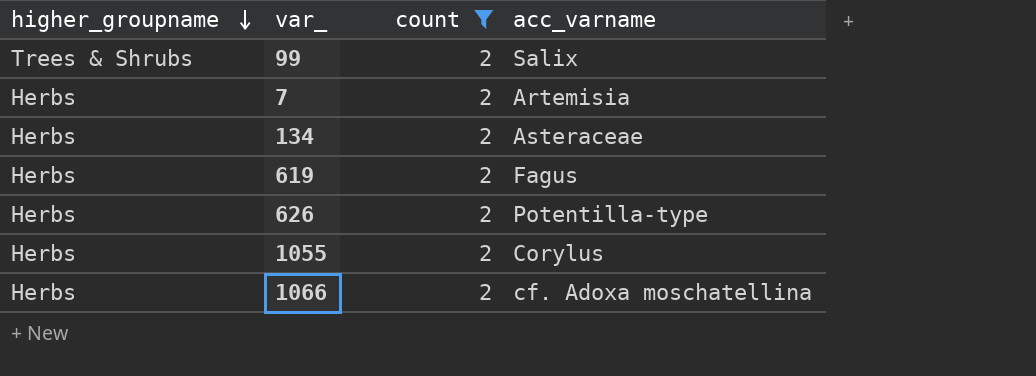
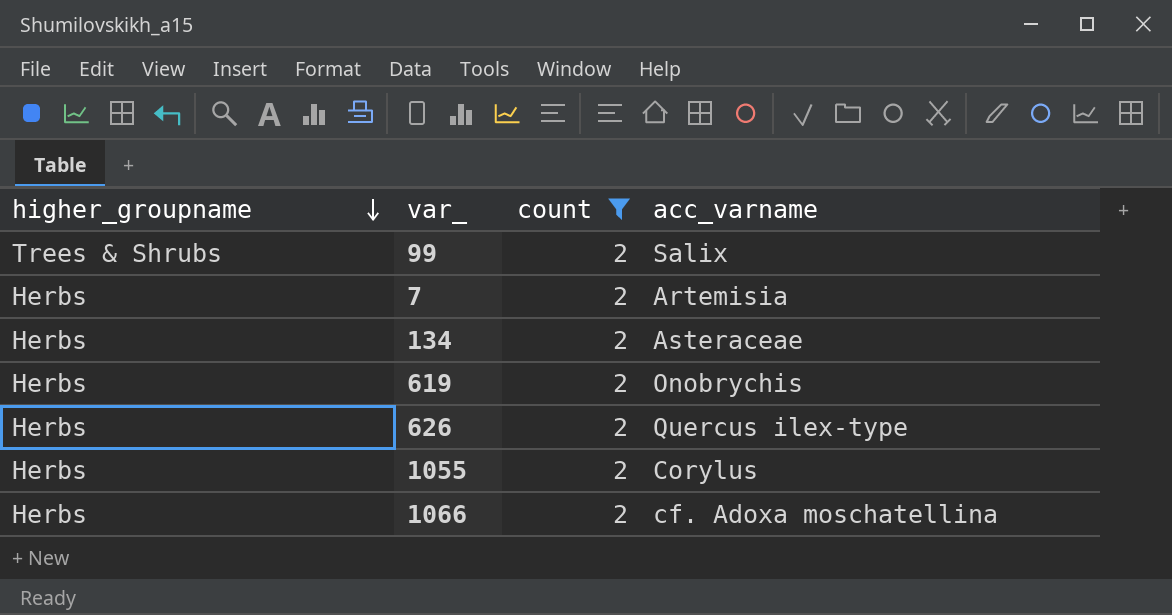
619 | acc_varname: Fagus -> Onobrychis
626 | acc_varname: Potentilla-type -> Quercus ilex-type

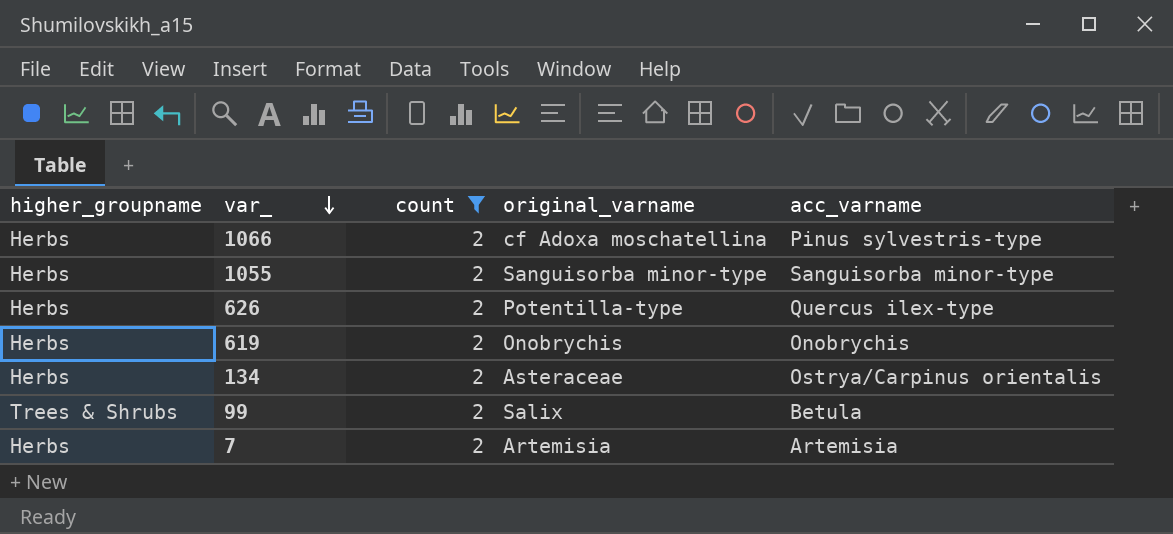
row order: higher_groupname descending -> var_ descending
column original_varname | position: none -> 4
1066 | acc_varname: cf. Adoxa moschatellina -> Pinus sylvestris-type
1055 | acc_varname: Corylus -> Sanguisorba minor-type
134 | acc_varname: Asteraceae -> Ostrya/Carpinus orientalis
99 | acc_varname: Salix -> Betula

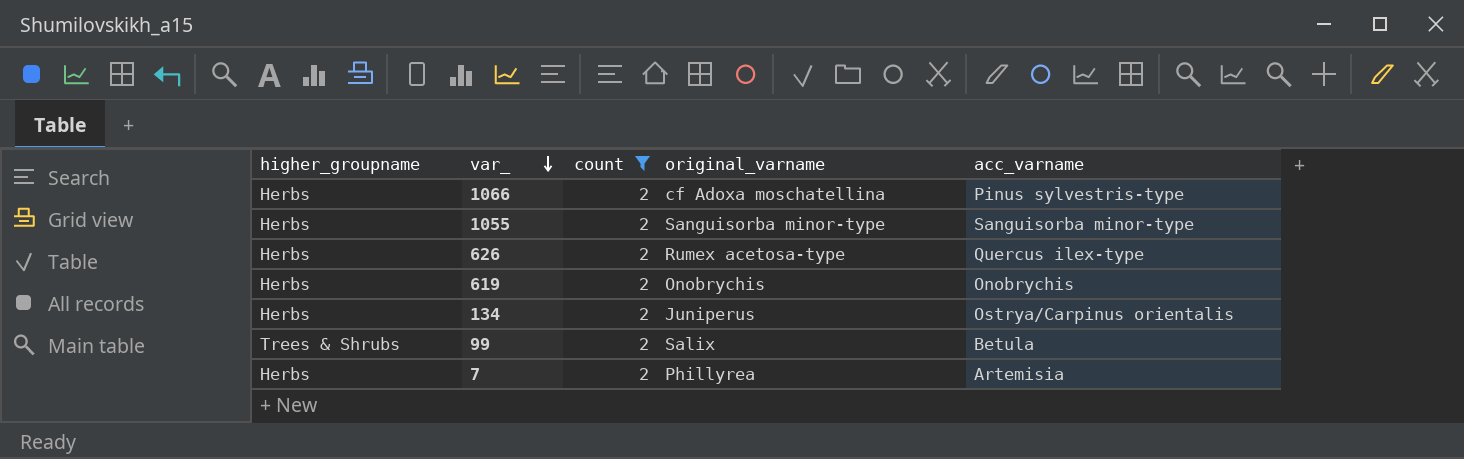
626 | original_varname: Potentilla-type -> Rumex acetosa-type
134 | original_varname: Asteraceae -> Juniperus
7 | original_varname: Artemisia -> Phillyrea

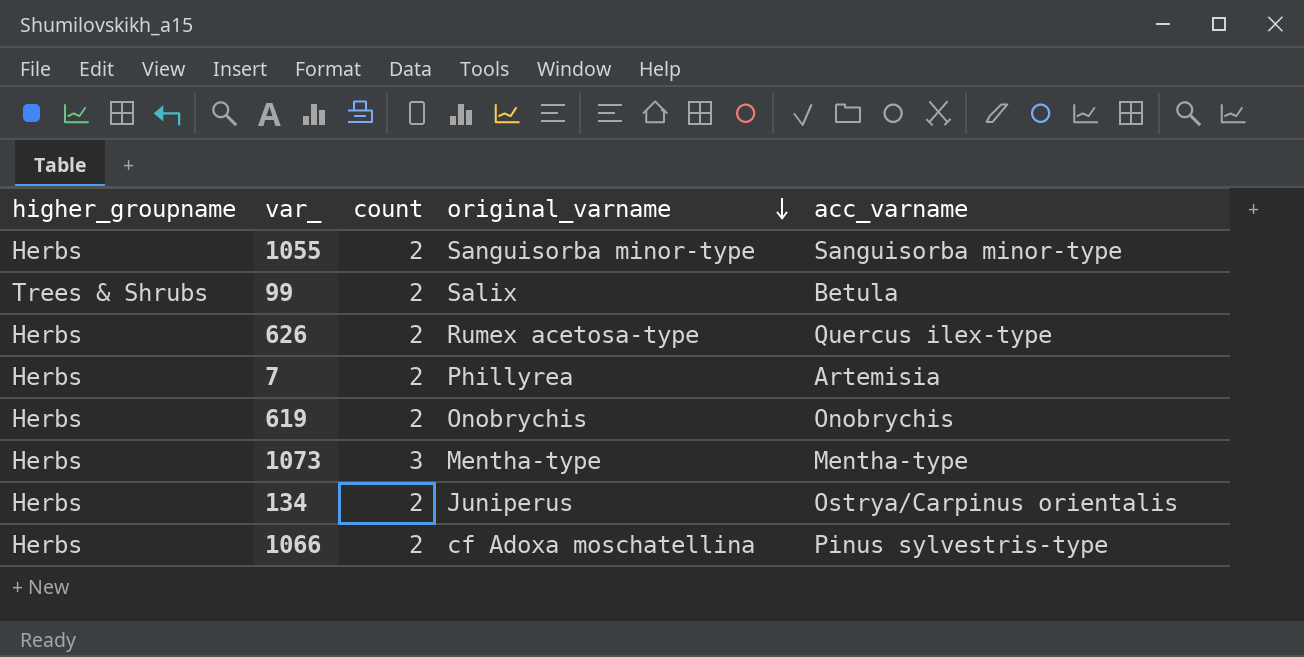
filter: count = 2 -> none
row order: var_ descending -> original_varname descending

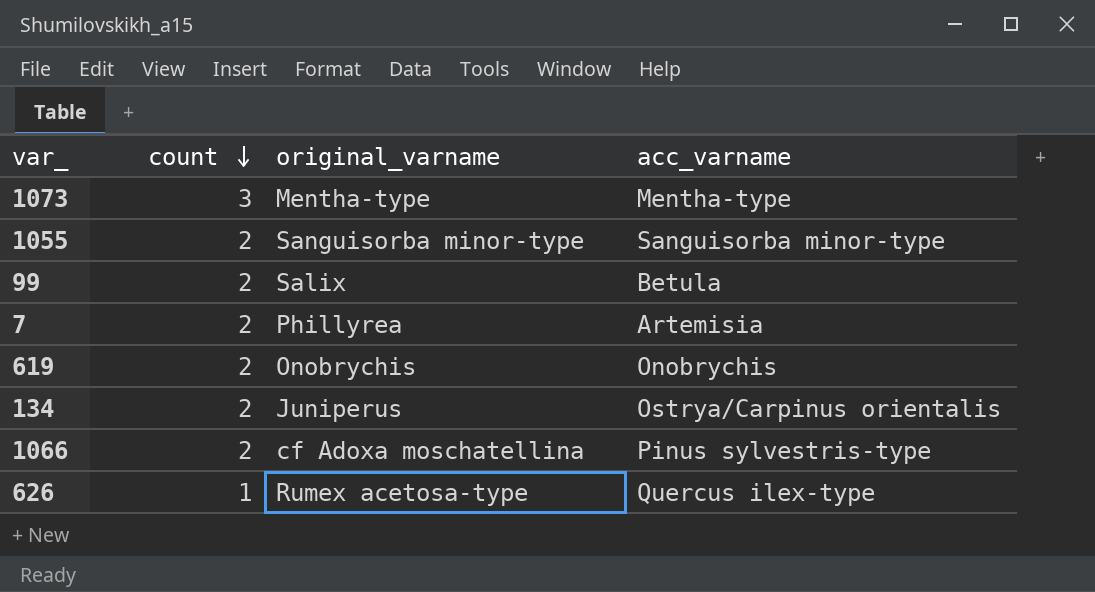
row order: original_varname descending -> count descending
column higher_groupname | position: 1 -> none
626 | count: 2 -> 1

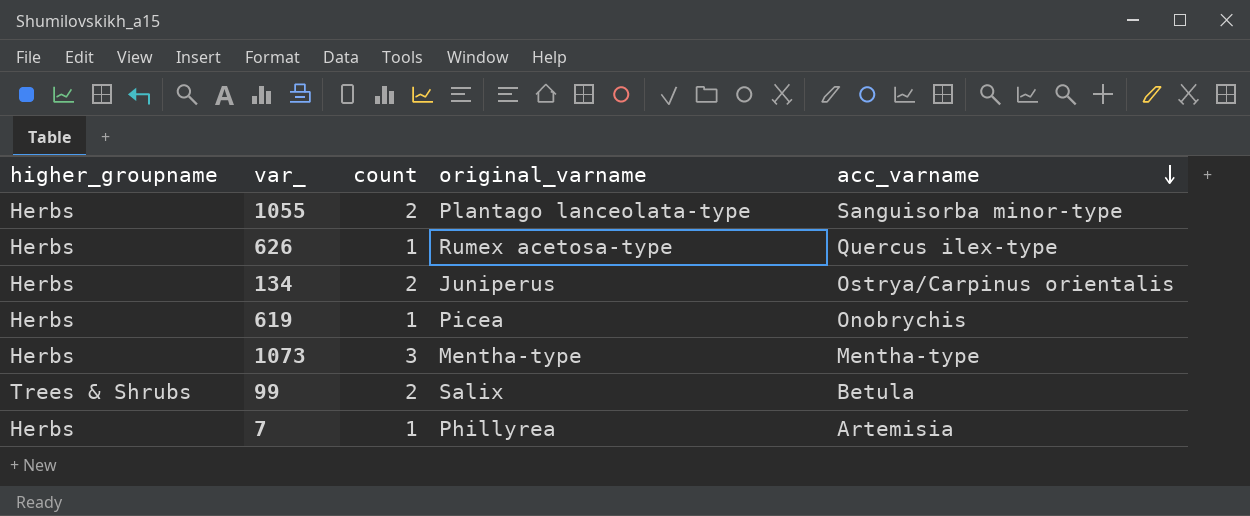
row order: count descending -> acc_varname descending
column higher_groupname | position: none -> 1
row 1066: 2 | cf Adoxa moschatellina | Pinus sylvestris-type -> none
1055 | original_varname: Sanguisorba minor-type -> Plantago lanceolata-type
619 | count: 2 -> 1
619 | original_varname: Onobrychis -> Picea
7 | count: 2 -> 1

